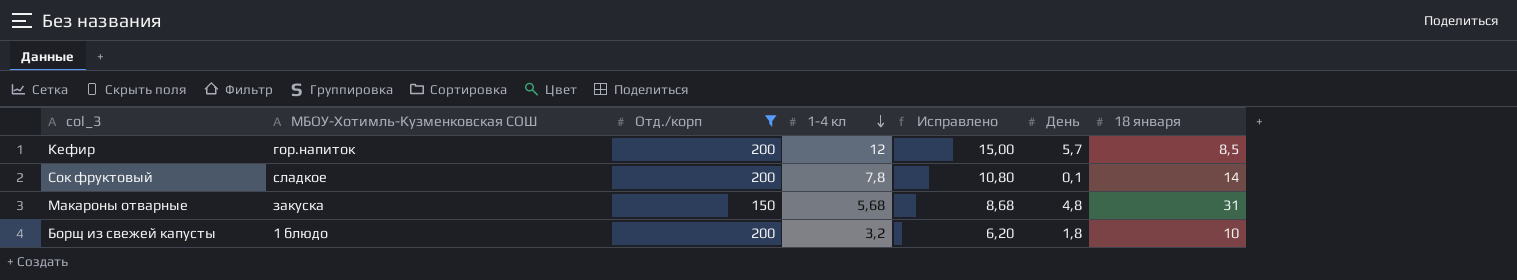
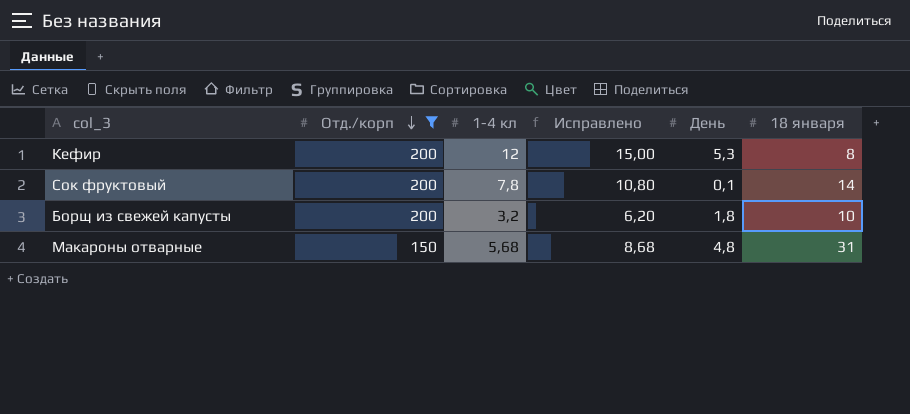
row order: 1-4 кл descending -> Отд./корп descending
column МБОУ-Хотимль-Кузменковская СОШ | position: 2 -> none
Кефир | День: 5,7 -> 5,3
Кефир | 18 января: 8,5 -> 8

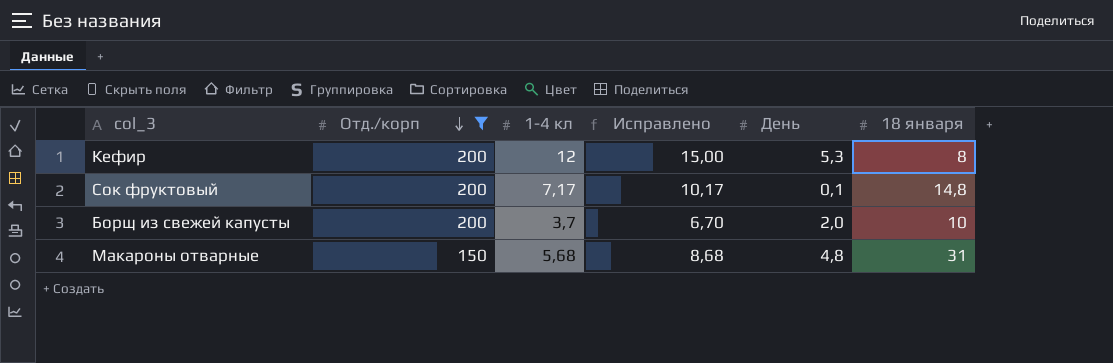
Сок фруктовый | 1-4 кл: 7,8 -> 7,17
Сок фруктовый | Исправлено: 10,80 -> 10,17
Сок фруктовый | 18 января: 14 -> 14,8
Борщ из свежей капусты | 1-4 кл: 3,2 -> 3,7
Борщ из свежей капусты | Исправлено: 6,20 -> 6,70
Борщ из свежей капусты | День: 1,8 -> 2,0

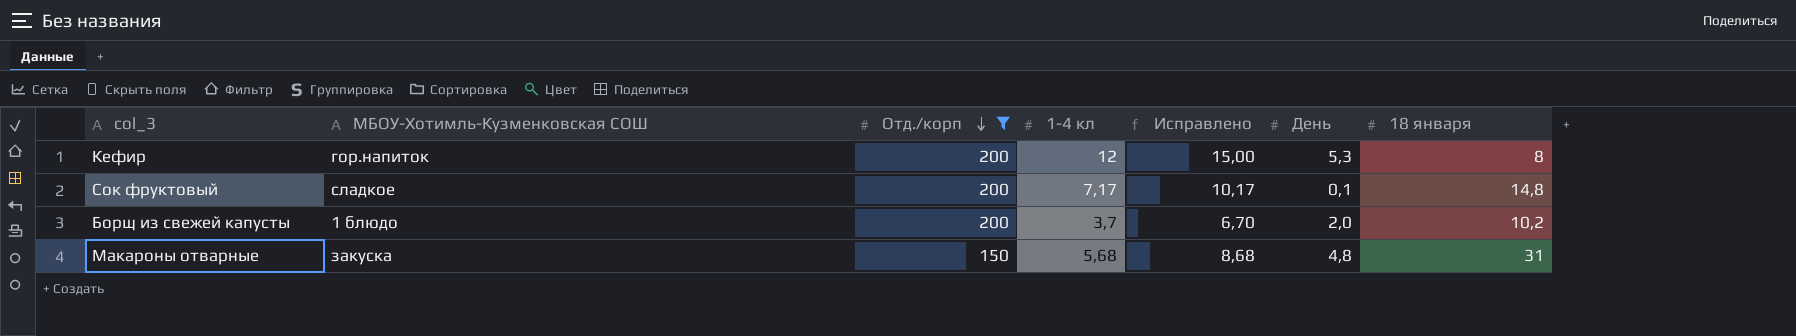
column МБОУ-Хотимль-Кузменковская СОШ | position: none -> 2
Борщ из свежей капусты | 18 января: 10 -> 10,2

